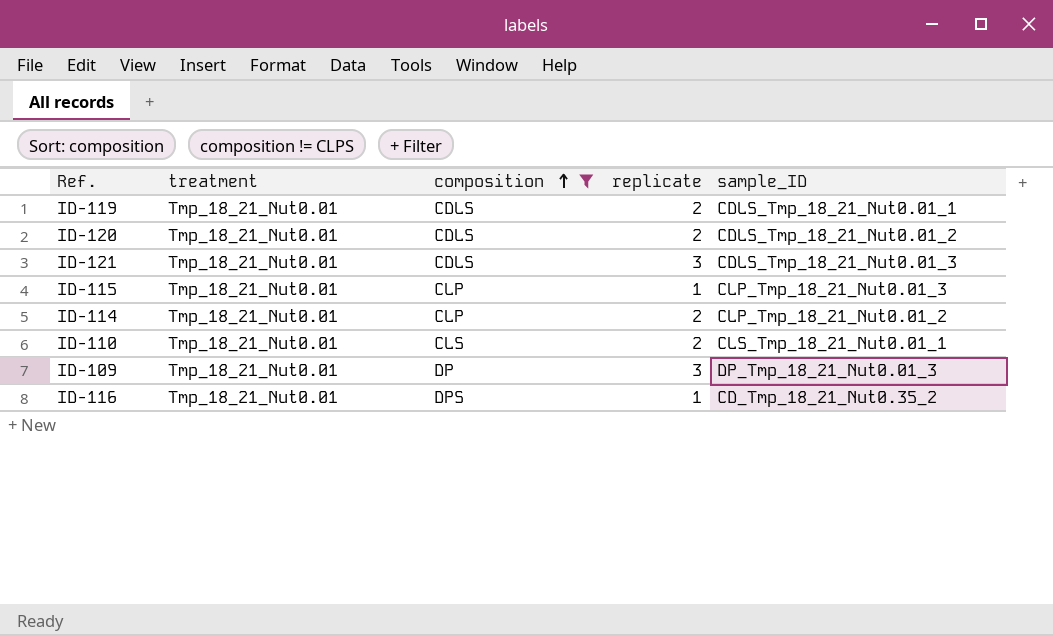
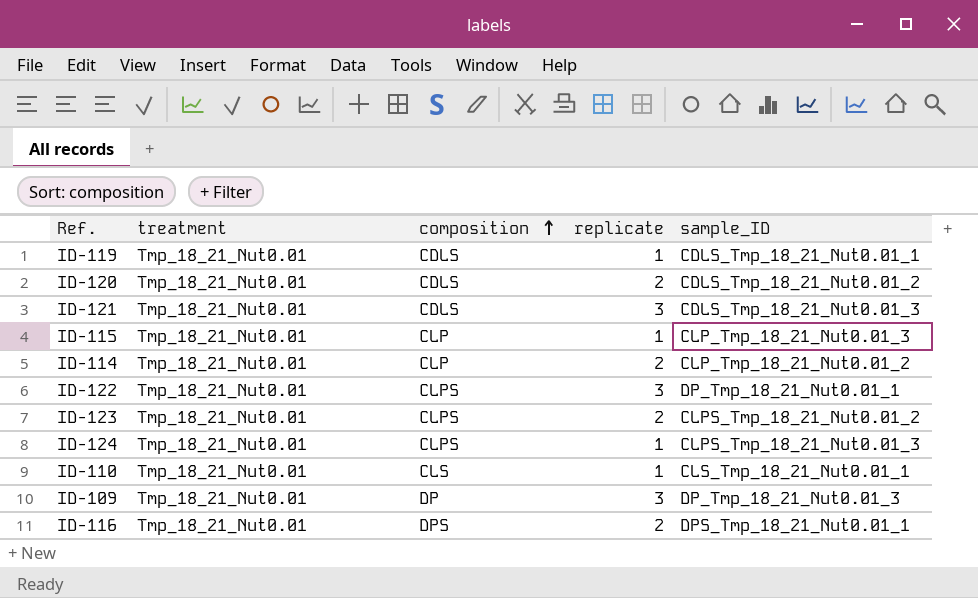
filter: composition != CLPS -> none
ID-119 | replicate: 2 -> 1
ID-110 | replicate: 2 -> 1
ID-116 | replicate: 1 -> 2
ID-116 | sample_ID: CD_Tmp_18_21_Nut0.35_2 -> DPS_Tmp_18_21_Nut0.01_1

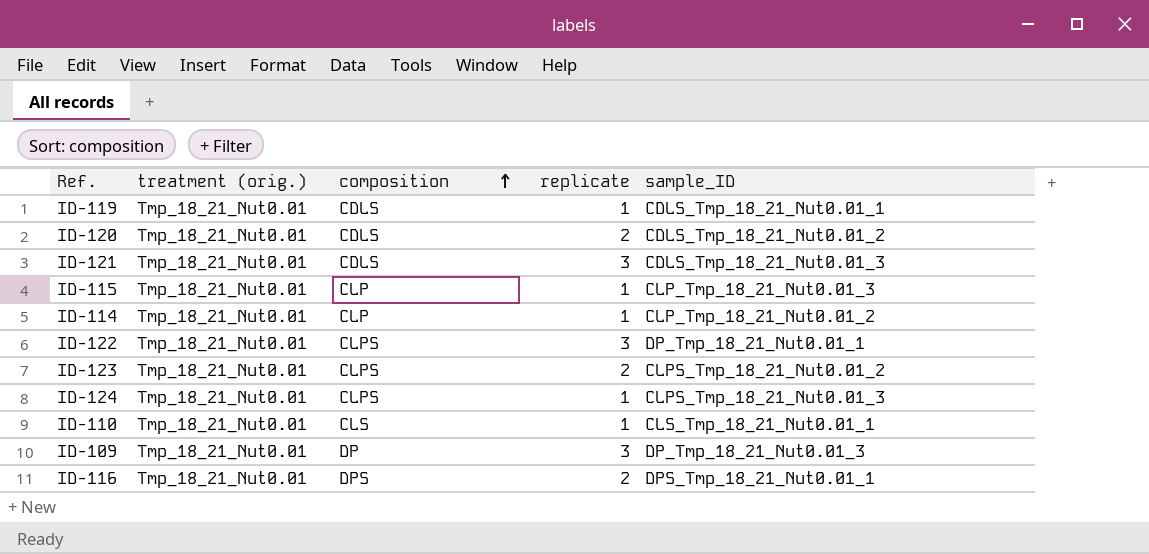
column name: treatment -> treatment (orig.)
ID-114 | replicate: 2 -> 1

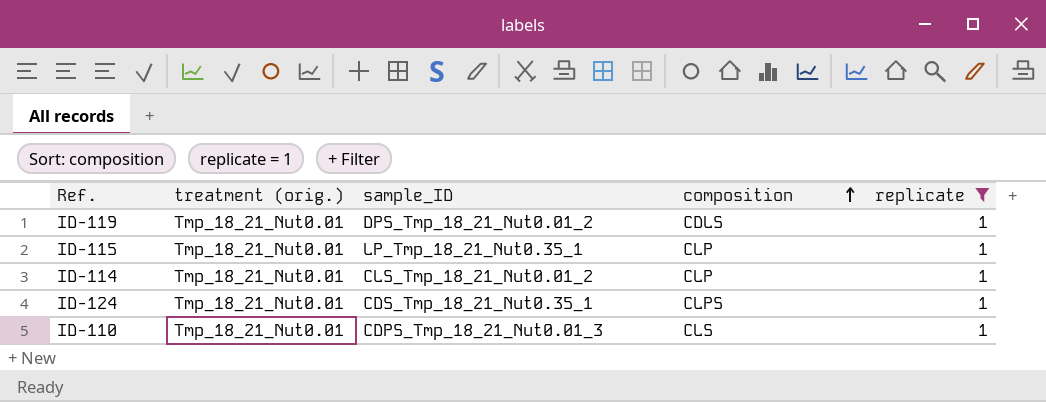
filter: none -> replicate = 1
column sample_ID | position: 5 -> 3
ID-119 | sample_ID: CDLS_Tmp_18_21_Nut0.01_1 -> DPS_Tmp_18_21_Nut0.01_2
ID-115 | sample_ID: CLP_Tmp_18_21_Nut0.01_3 -> LP_Tmp_18_21_Nut0.35_1
ID-114 | sample_ID: CLP_Tmp_18_21_Nut0.01_2 -> CLS_Tmp_18_21_Nut0.01_2
ID-124 | sample_ID: CLPS_Tmp_18_21_Nut0.01_3 -> CDS_Tmp_18_21_Nut0.35_1
ID-110 | sample_ID: CLS_Tmp_18_21_Nut0.01_1 -> CDPS_Tmp_18_21_Nut0.01_3

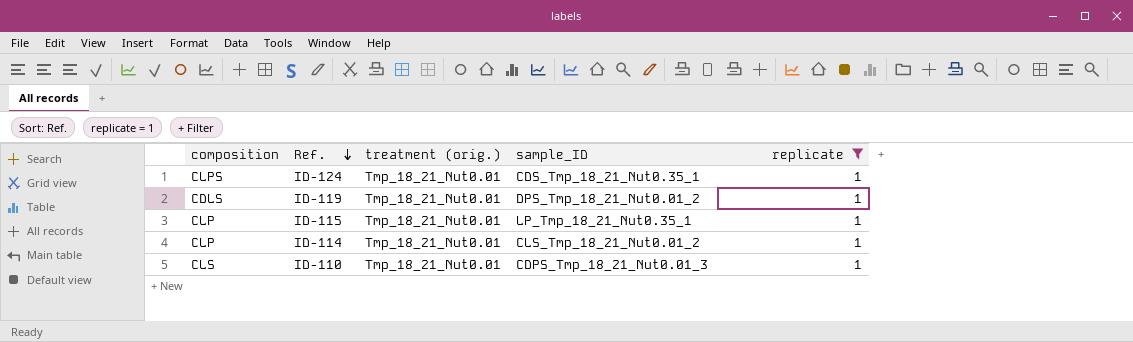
row order: composition ascending -> Ref. descending
column composition | position: 4 -> 1

